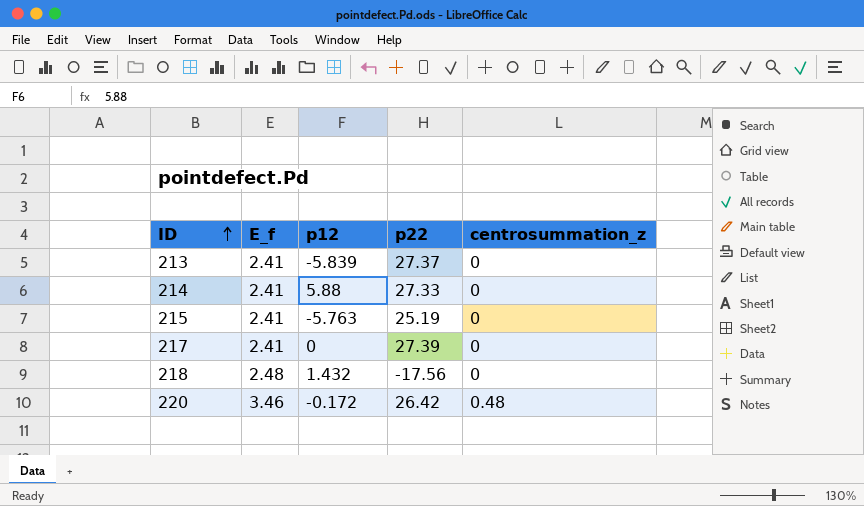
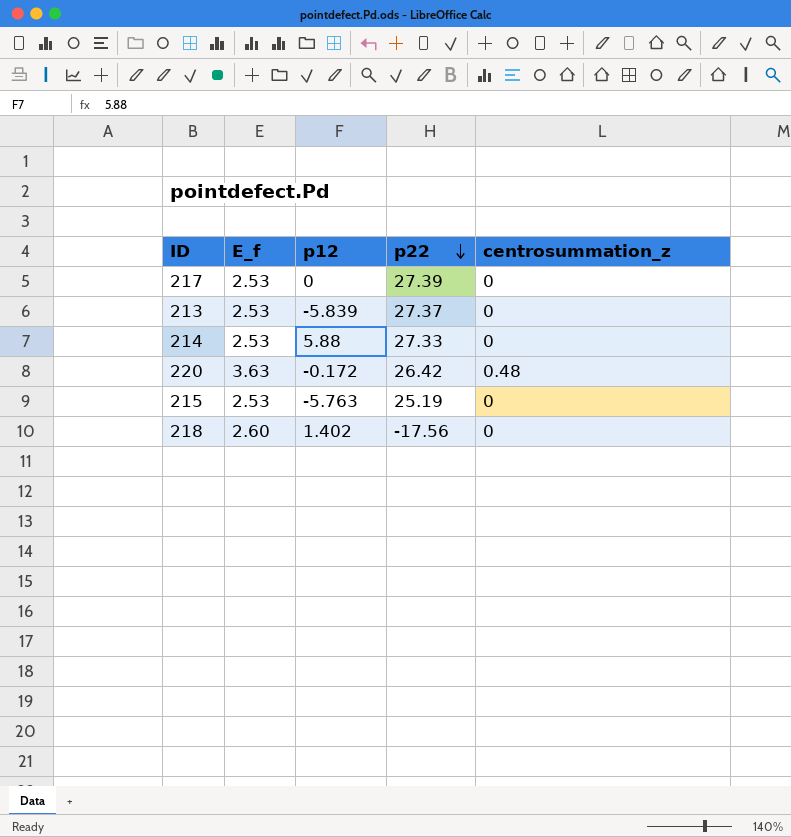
row order: ID ascending -> p22 descending
217 | E_f: 2.41 -> 2.53
213 | E_f: 2.41 -> 2.53
214 | E_f: 2.41 -> 2.53
220 | E_f: 3.46 -> 3.63
215 | E_f: 2.41 -> 2.53
218 | E_f: 2.48 -> 2.60
218 | p12: 1.432 -> 1.402

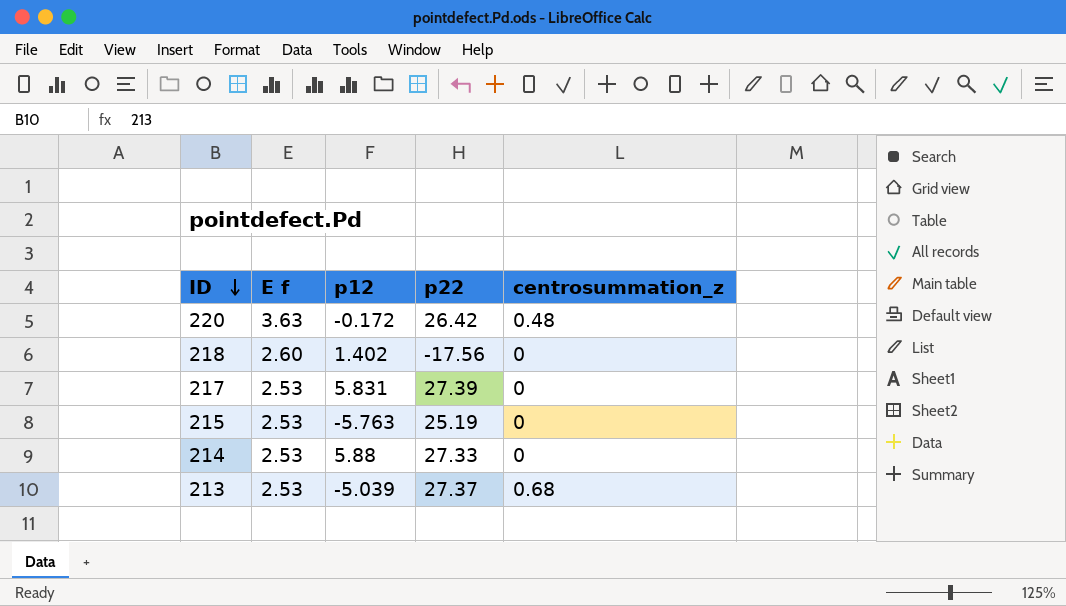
row order: p22 descending -> ID descending
column name: E_f -> E f
217 | p12: 0 -> 5.831
213 | p12: -5.839 -> -5.039
213 | centrosummation_z: 0 -> 0.68

